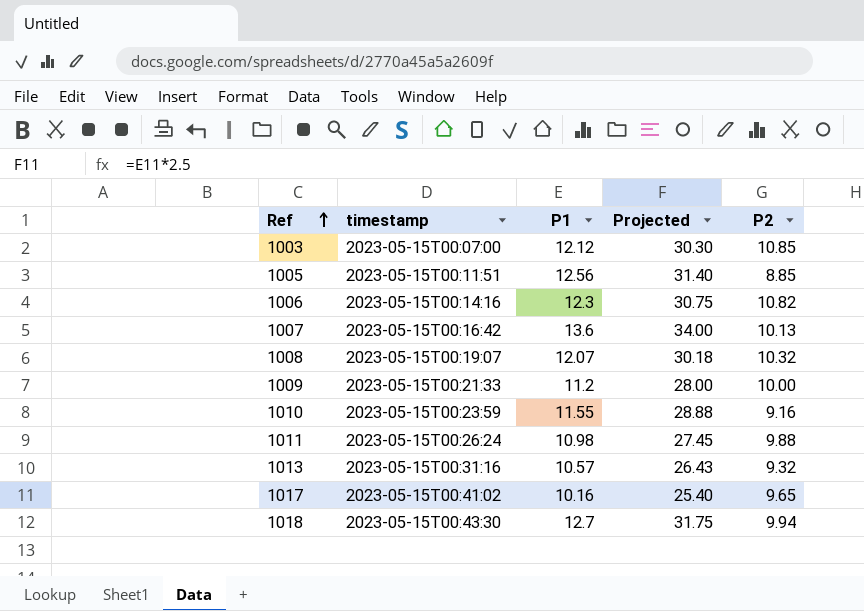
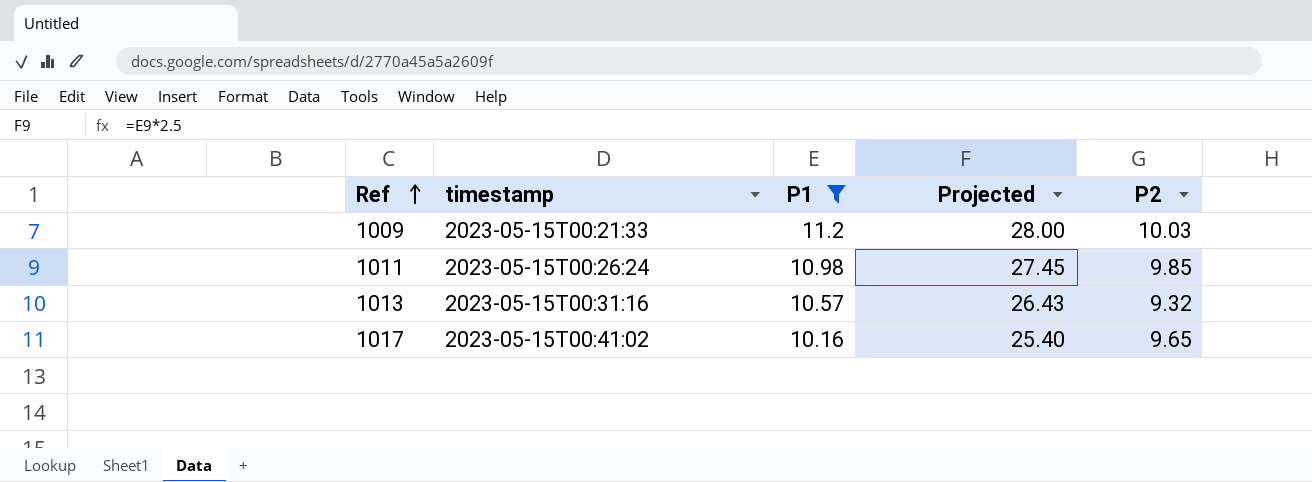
filter: none -> P1 <= 11.2
1009 | P2: 10.00 -> 10.03
1011 | P2: 9.88 -> 9.85

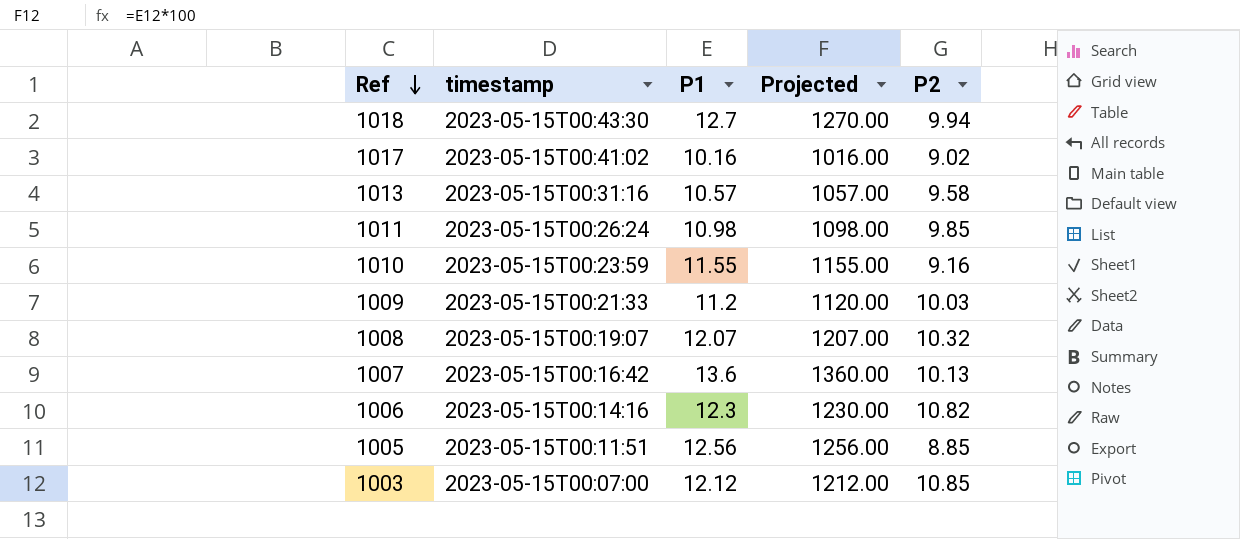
filter: P1 <= 11.2 -> none
row order: Ref ascending -> Ref descending
column Projected | formula: [P1] * 2.5 -> [P1] * 100
1017 | P2: 9.65 -> 9.02
1013 | P2: 9.32 -> 9.58

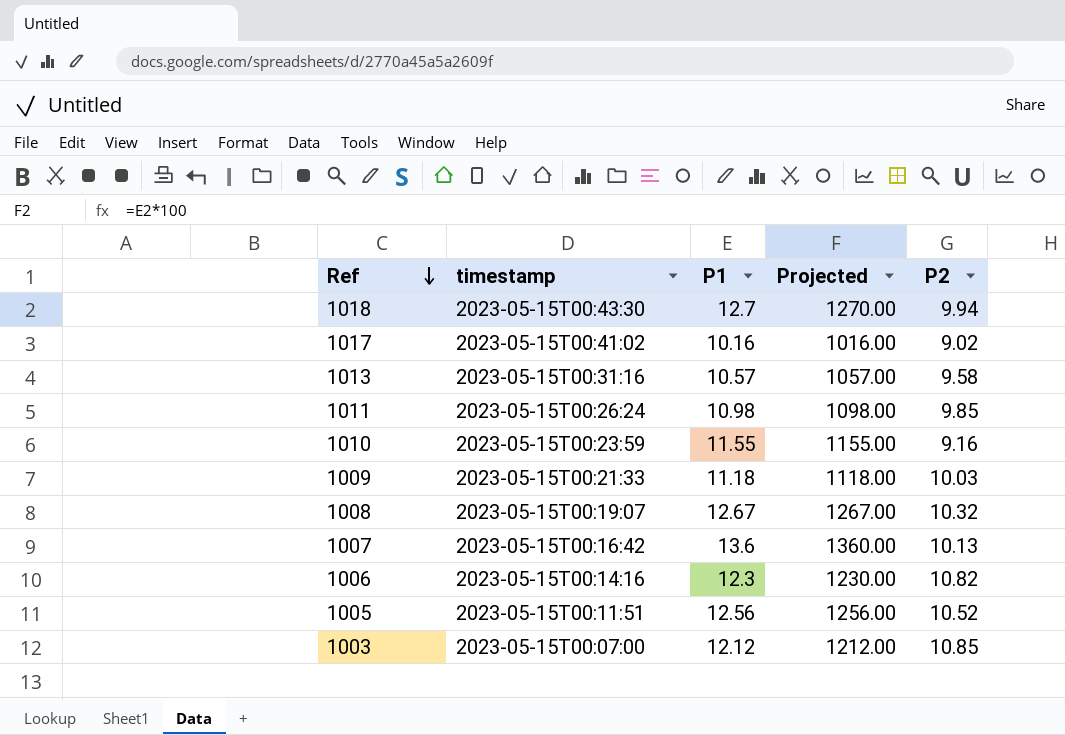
1009 | P1: 11.2 -> 11.18
1009 | Projected: 1120.00 -> 1118.00
1008 | P1: 12.07 -> 12.67
1008 | Projected: 1207.00 -> 1267.00
1005 | P2: 8.85 -> 10.52

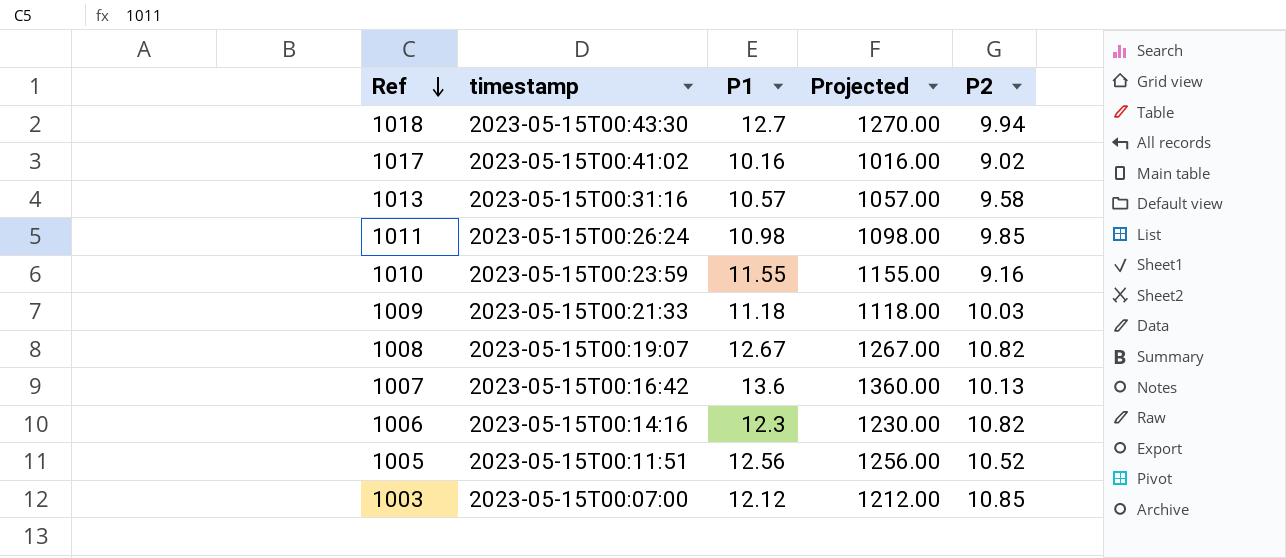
1008 | P2: 10.32 -> 10.82

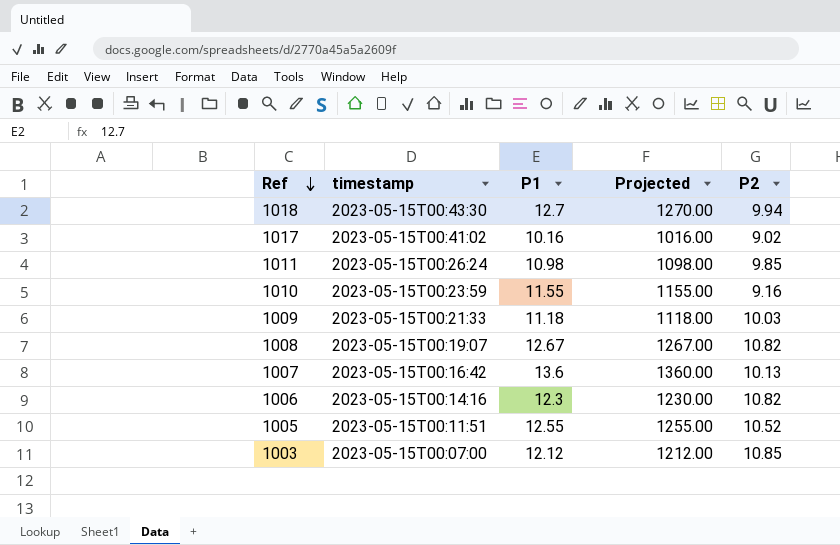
row 1013: 2023-05-15T00:31:16 | 10.57 | 1057.00 | 9.58 -> none
1005 | P1: 12.56 -> 12.55
1005 | Projected: 1256.00 -> 1255.00

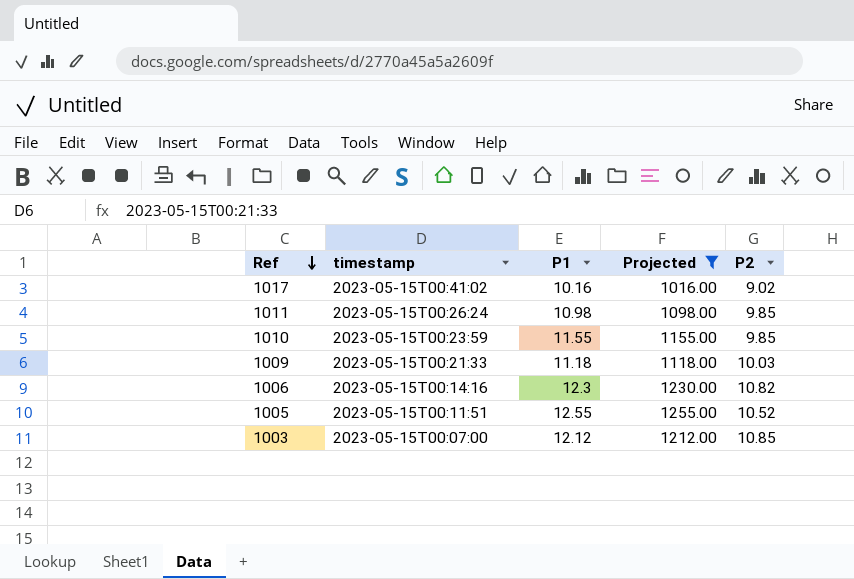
filter: none -> Projected <= 1255.00
1010 | P2: 9.16 -> 9.85

